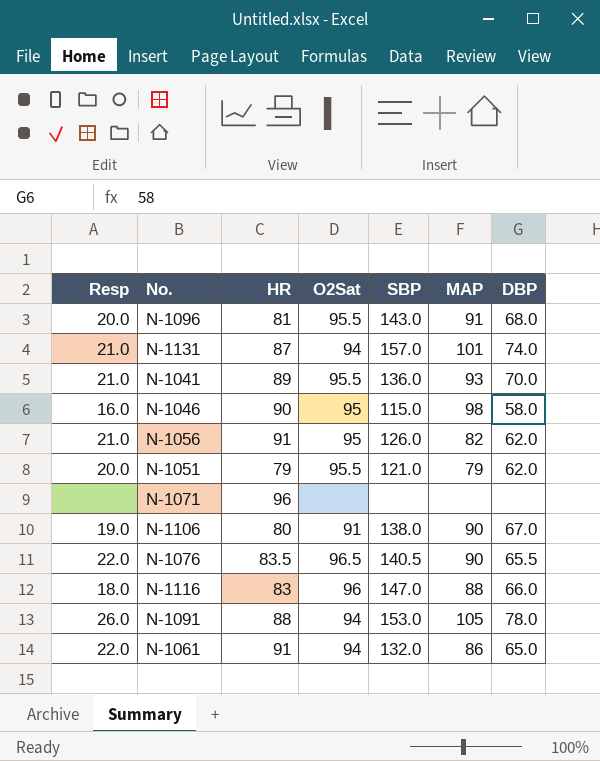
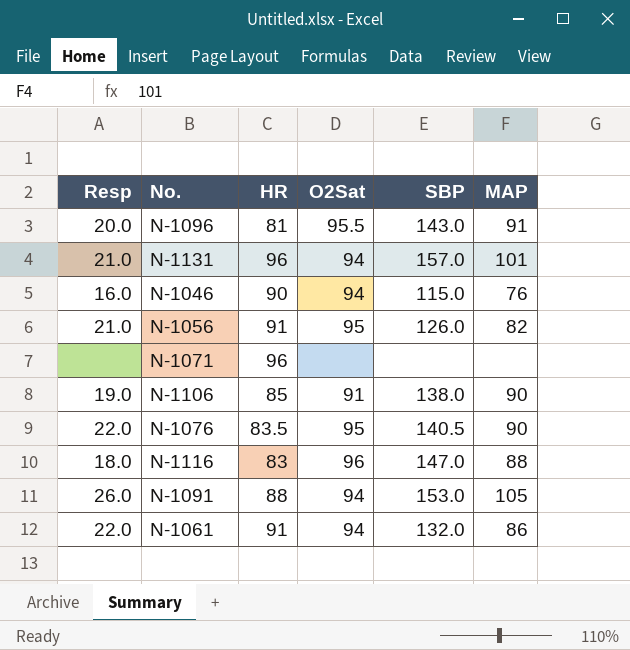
column DBP | position: 7 -> none
row N-1041: 21.0 | 89 | 95.5 | 136.0 | 93 | 70.0 -> none
row N-1051: 20.0 | 79 | 95.5 | 121.0 | 79 | 62.0 -> none
N-1131 | HR: 87 -> 96
N-1046 | O2Sat: 95 -> 94
N-1046 | MAP: 98 -> 76
N-1106 | HR: 80 -> 85
N-1076 | O2Sat: 96.5 -> 95

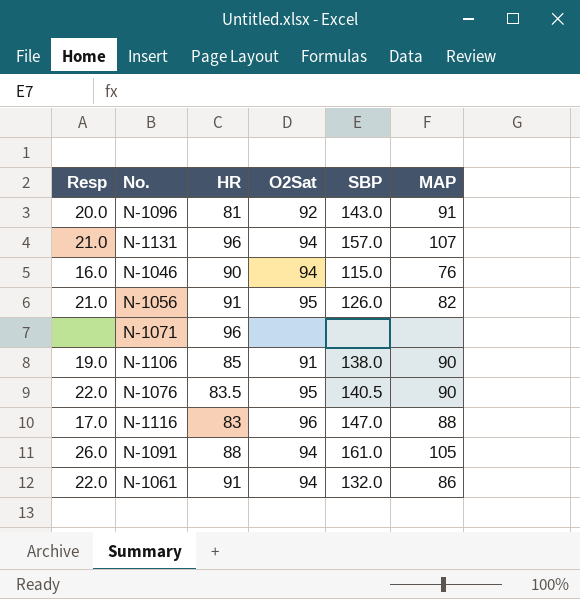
N-1096 | O2Sat: 95.5 -> 92
N-1131 | MAP: 101 -> 107
N-1116 | Resp: 18.0 -> 17.0
N-1091 | SBP: 153.0 -> 161.0

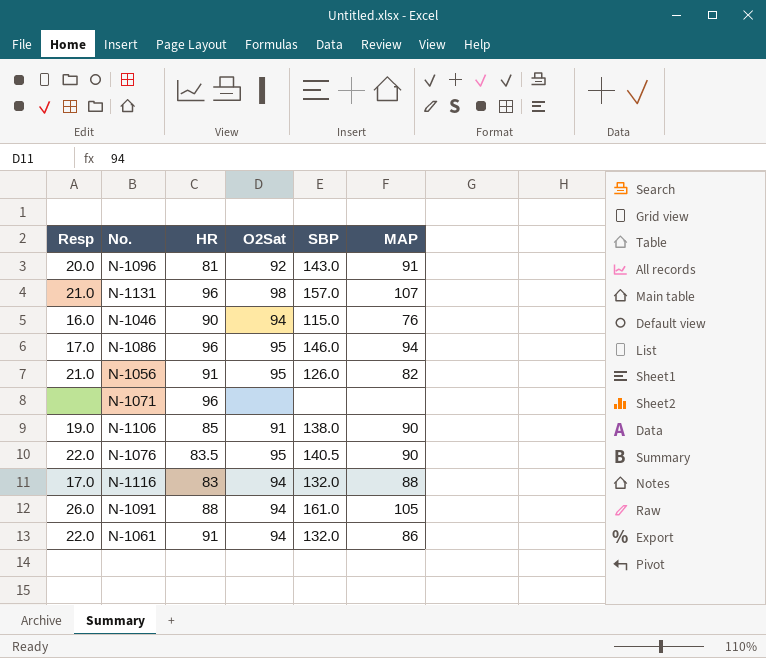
N-1131 | O2Sat: 94 -> 98
row N-1086: none -> 17.0 | 96 | 95 | 146.0 | 94
N-1116 | O2Sat: 96 -> 94
N-1116 | SBP: 147.0 -> 132.0

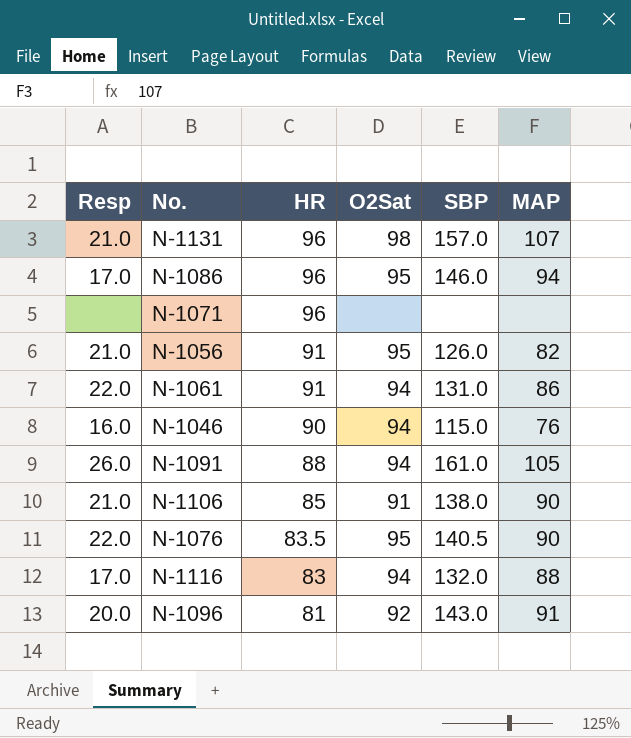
row order: none -> HR descending
N-1061 | SBP: 132.0 -> 131.0
N-1106 | Resp: 19.0 -> 21.0

